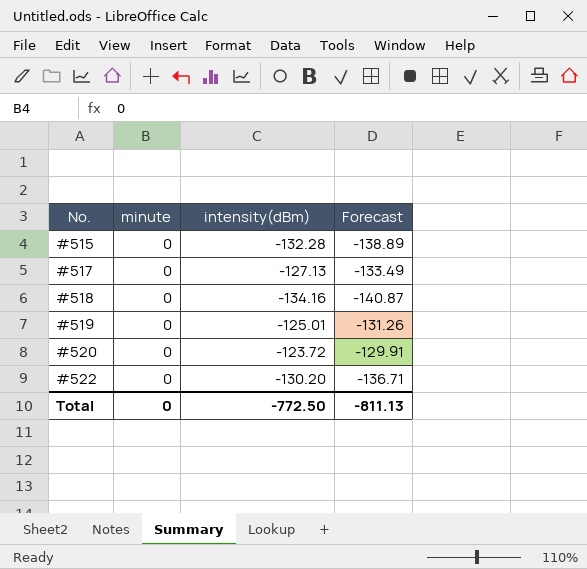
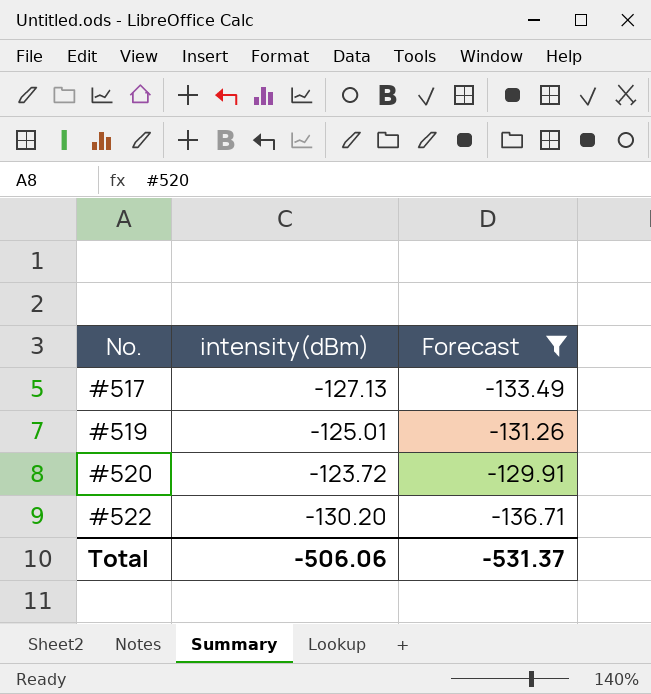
filter: none -> Forecast >= -136.71
column minute | position: 2 -> none
Total | intensity(dBm): -772.50 -> -506.06
Total | Forecast: -811.13 -> -531.37

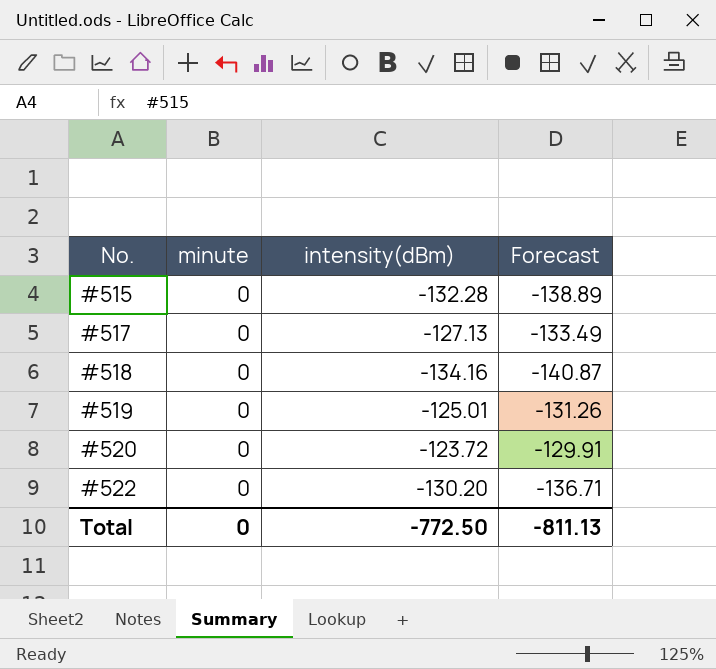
filter: Forecast >= -136.71 -> none
column minute | position: none -> 2
Total | intensity(dBm): -506.06 -> -772.50
Total | Forecast: -531.37 -> -811.13

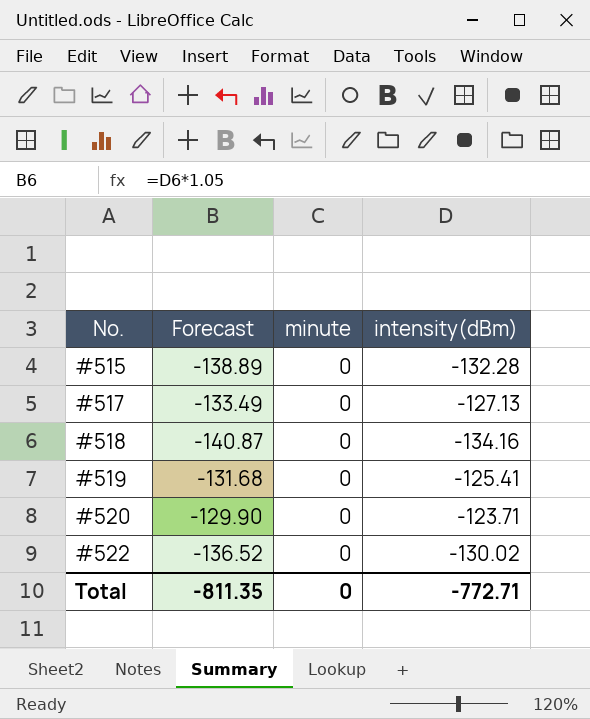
column Forecast | position: 4 -> 2
#519 | Forecast: -131.26 -> -131.68
#519 | intensity(dBm): -125.01 -> -125.41
#520 | Forecast: -129.91 -> -129.90
#520 | intensity(dBm): -123.72 -> -123.71
#522 | Forecast: -136.71 -> -136.52
#522 | intensity(dBm): -130.20 -> -130.02
Total | Forecast: -811.13 -> -811.35
Total | intensity(dBm): -772.50 -> -772.71

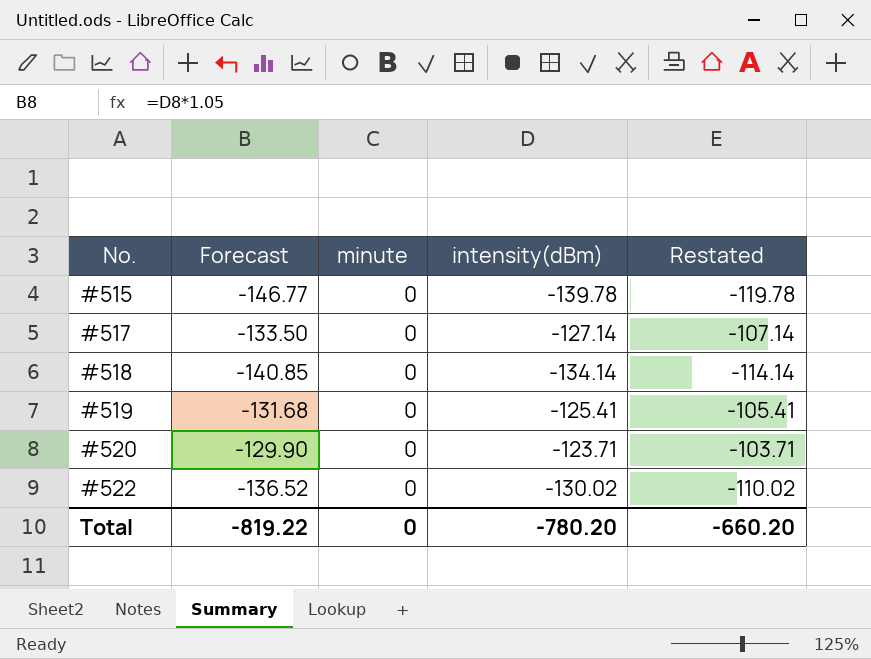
column Restated | formula: none -> [intensity(dBm)] + 20
#515 | Forecast: -138.89 -> -146.77
#515 | intensity(dBm): -132.28 -> -139.78
#517 | Forecast: -133.49 -> -133.50
#517 | intensity(dBm): -127.13 -> -127.14
#518 | Forecast: -140.87 -> -140.85
#518 | intensity(dBm): -134.16 -> -134.14
Total | Forecast: -811.35 -> -819.22
Total | intensity(dBm): -772.71 -> -780.20

